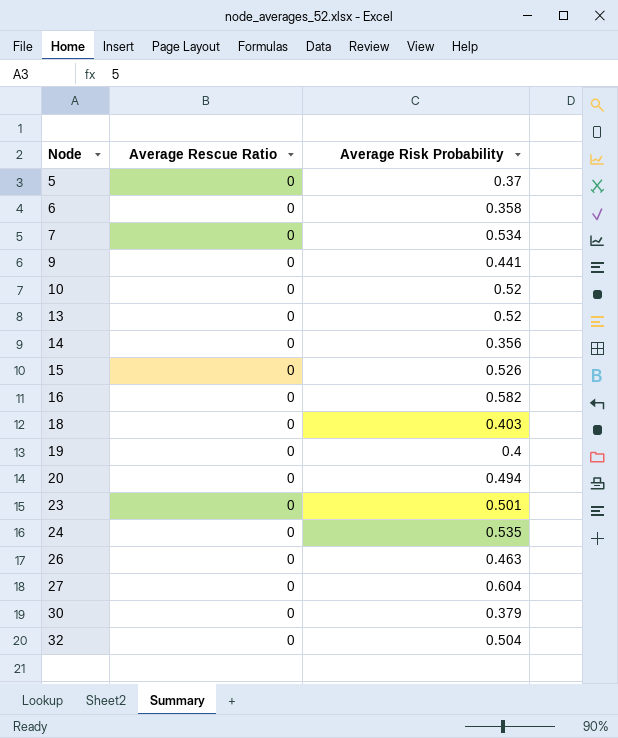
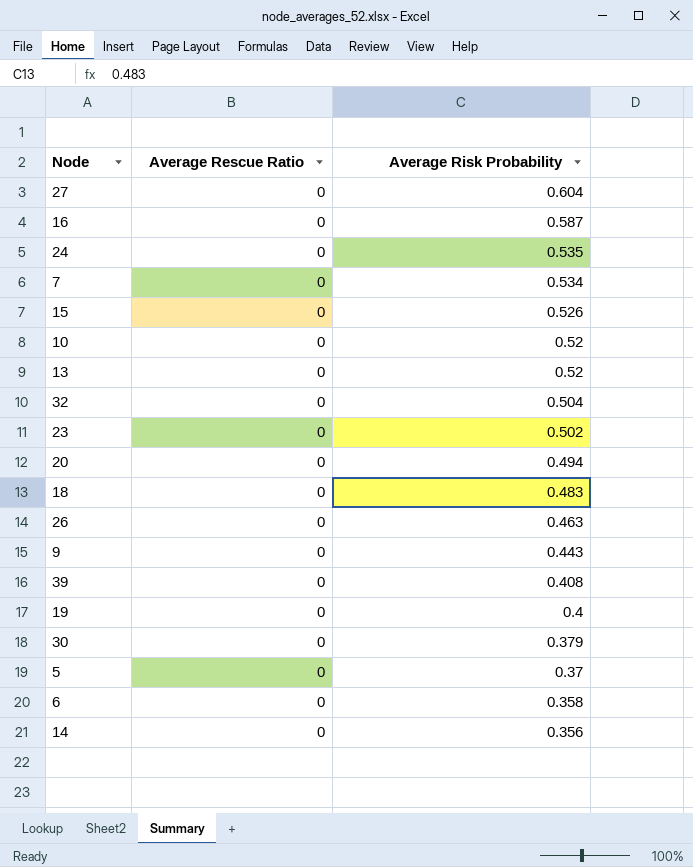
row order: Node ascending -> Average Risk Probability descending
16 | Average Risk Probability: 0.582 -> 0.587
23 | Average Risk Probability: 0.501 -> 0.502
18 | Average Risk Probability: 0.403 -> 0.483
9 | Average Risk Probability: 0.441 -> 0.443
row 39: none -> 0 | 0.408

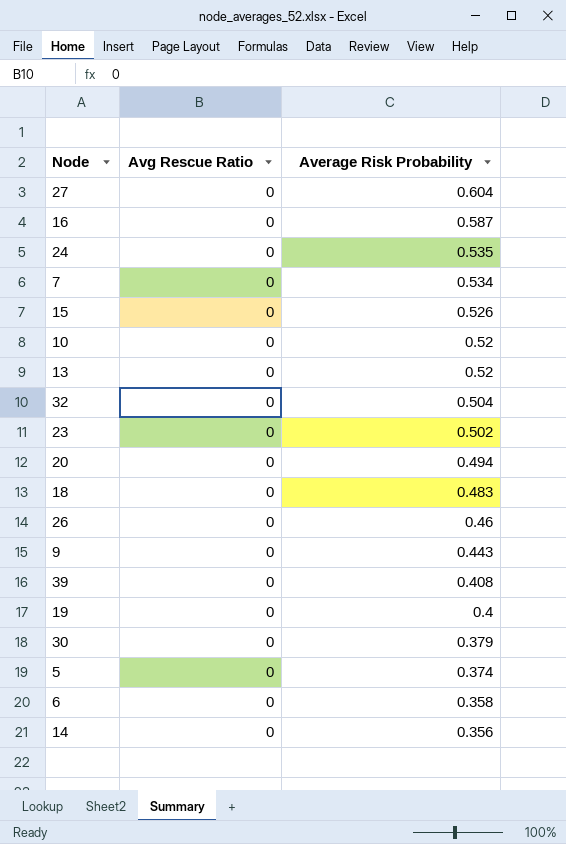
column name: Average Rescue Ratio -> Avg Rescue Ratio
26 | Average Risk Probability: 0.463 -> 0.46
5 | Average Risk Probability: 0.37 -> 0.374

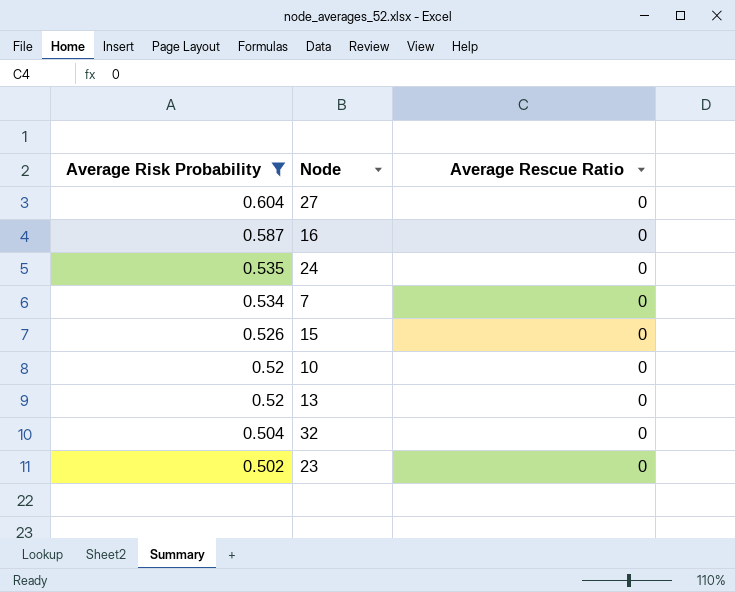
filter: none -> Average Risk Probability >= 0.502
column Average Risk Probability | position: 3 -> 1
column name: Avg Rescue Ratio -> Average Rescue Ratio

